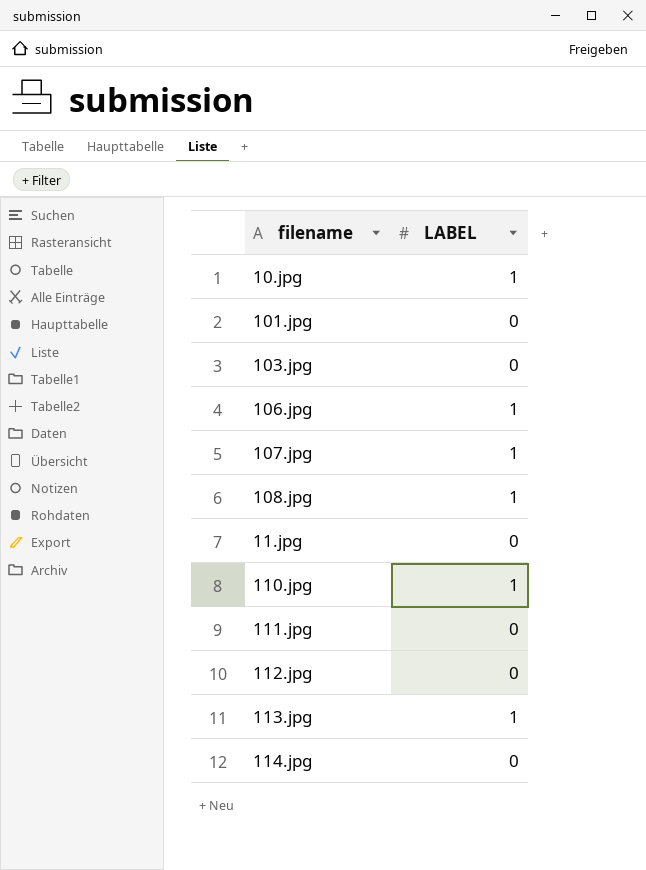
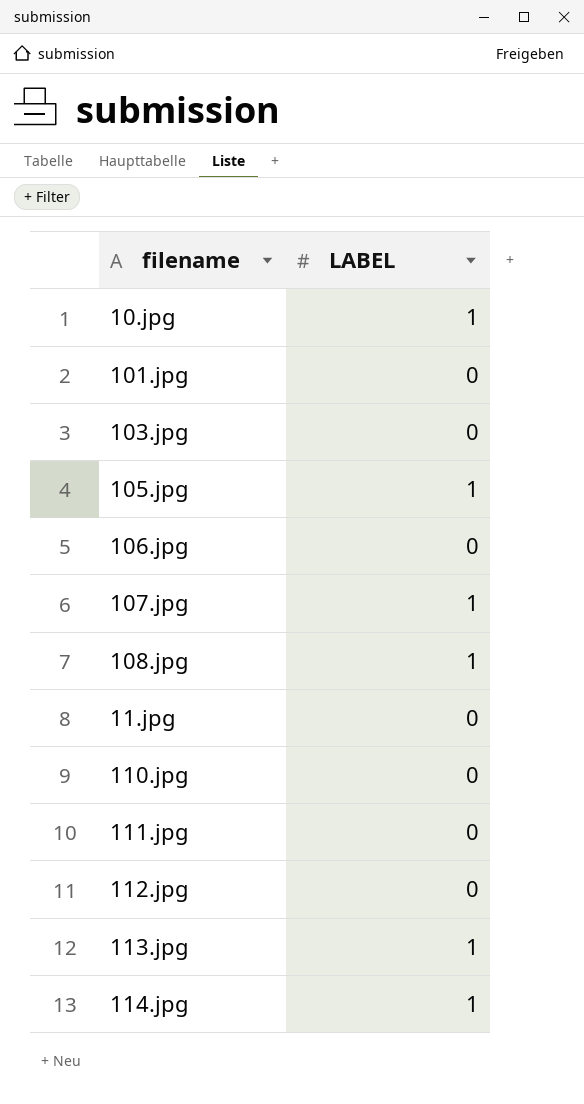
row 105.jpg: none -> 1
106.jpg | LABEL: 1 -> 0
110.jpg | LABEL: 1 -> 0
114.jpg | LABEL: 0 -> 1

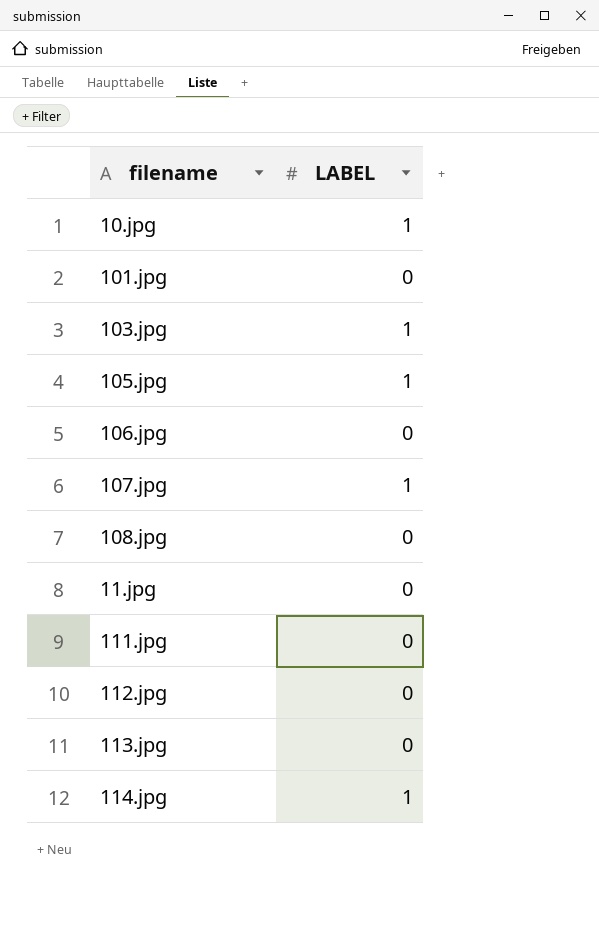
row 110.jpg: 0 -> none
103.jpg | LABEL: 0 -> 1
108.jpg | LABEL: 1 -> 0
113.jpg | LABEL: 1 -> 0

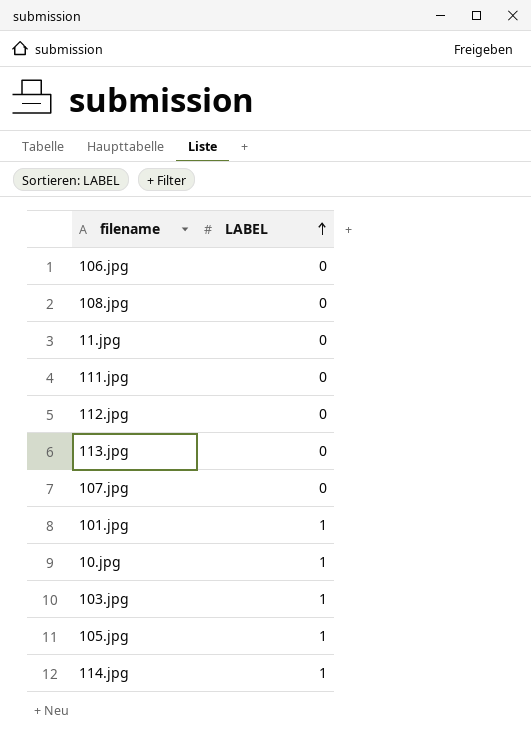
row order: none -> LABEL ascending
107.jpg | LABEL: 1 -> 0
101.jpg | LABEL: 0 -> 1

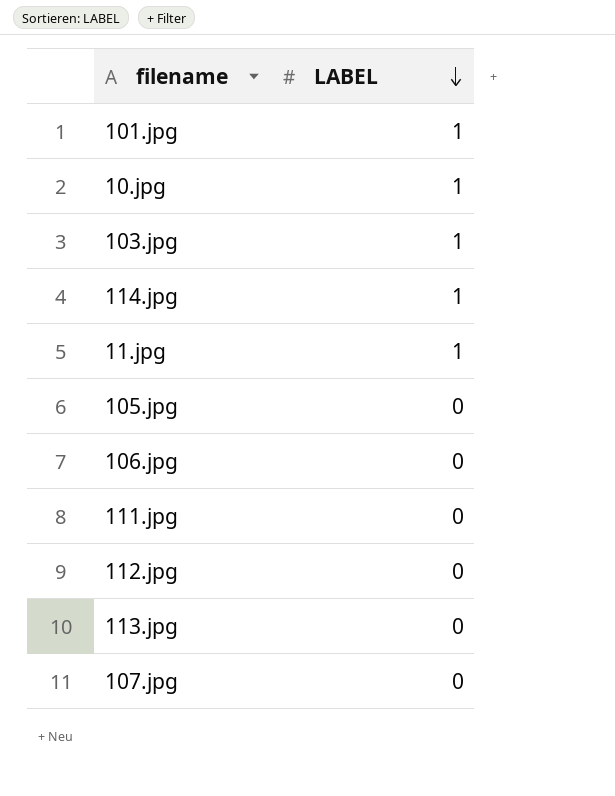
row order: LABEL ascending -> LABEL descending
row 108.jpg: 0 -> none
11.jpg | LABEL: 0 -> 1
105.jpg | LABEL: 1 -> 0

